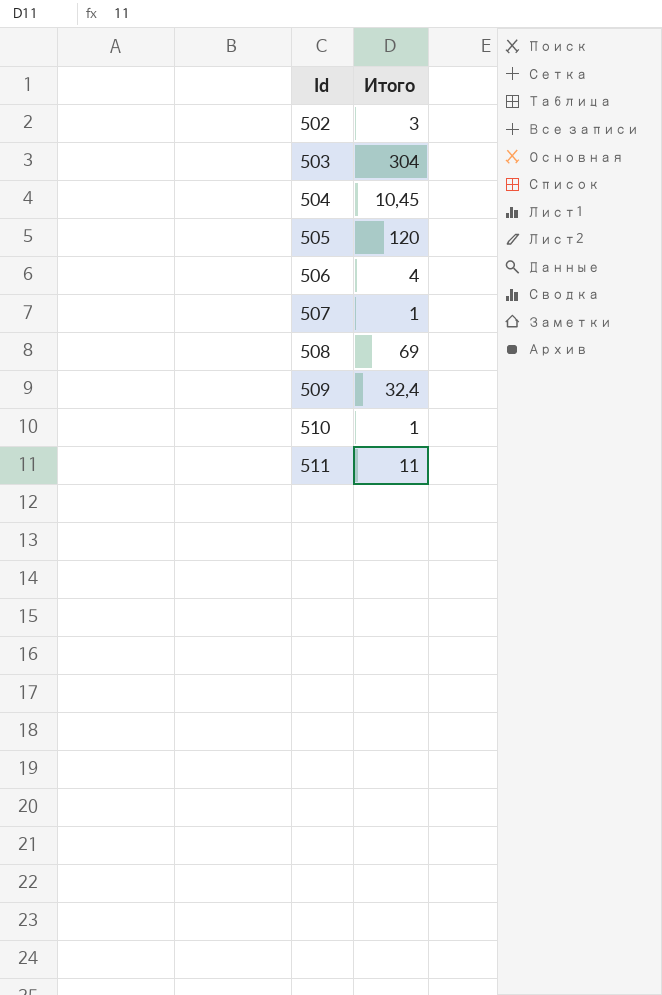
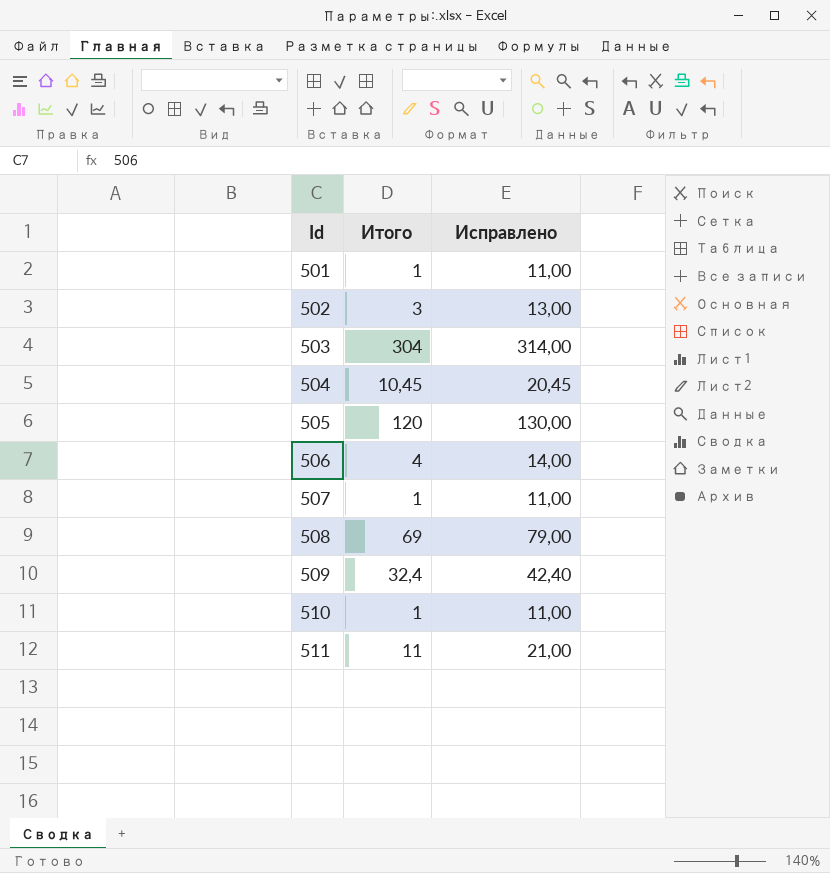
column Исправлено | formula: none -> [Итого] + 10
row 501: none -> 1 | 11,00

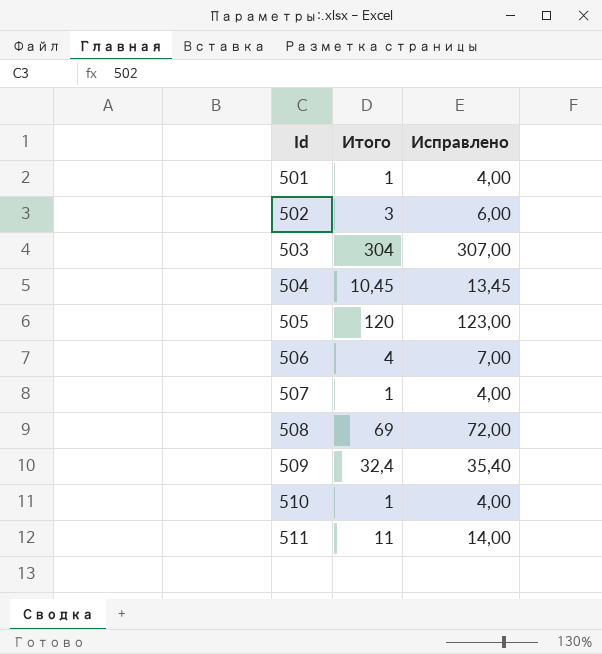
column Исправлено | formula: [Итого] + 10 -> [Итого] + 3

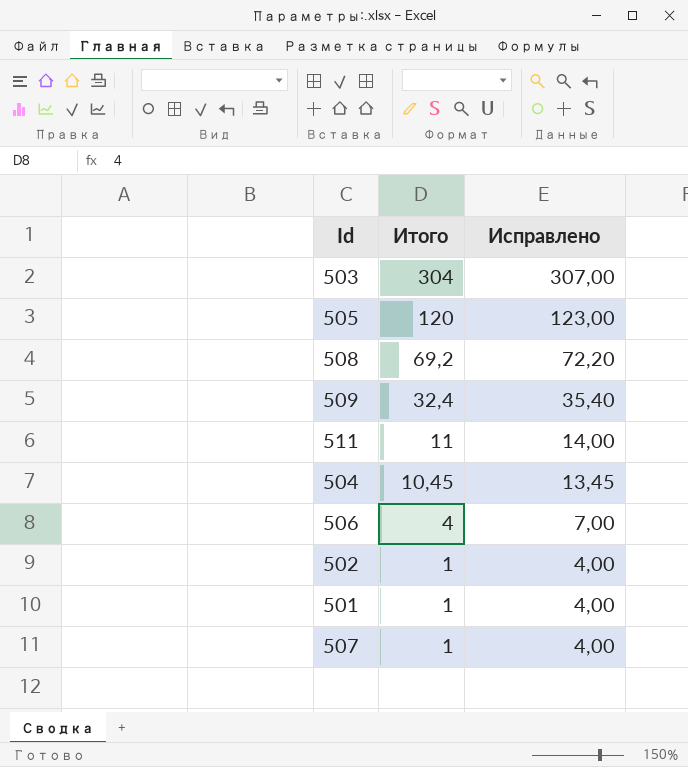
row order: Id ascending -> Итого descending
row 510: 1 | 4,00 -> none
508 | Итого: 69 -> 69,2
508 | Исправлено: 72,00 -> 72,20
502 | Итого: 3 -> 1
502 | Исправлено: 6,00 -> 4,00

